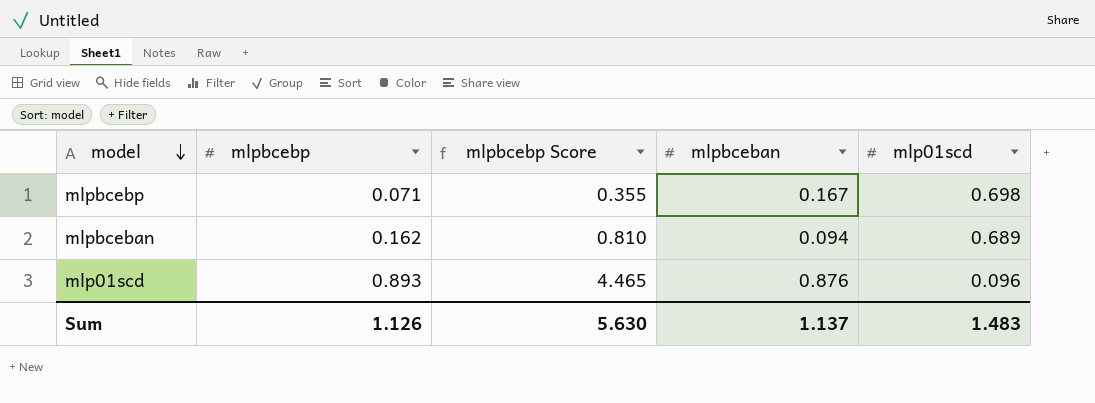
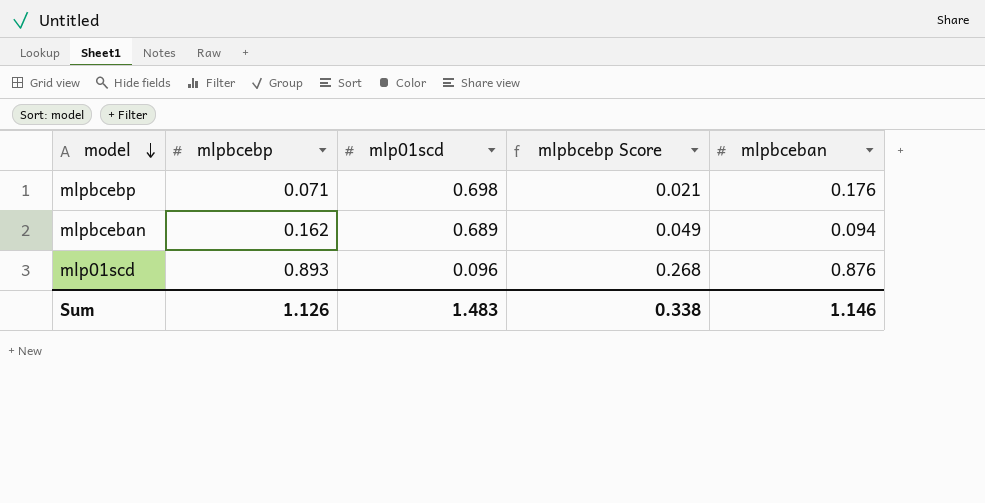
column mlp01scd | position: 5 -> 3
column mlpbcebp Score | formula: [mlpbcebp] * 5 -> [mlpbcebp] * 0.3
mlpbcebp | mlpbceban: 0.167 -> 0.176
Sum | mlpbcebp Score: 5.630 -> 0.338
Sum | mlpbceban: 1.137 -> 1.146

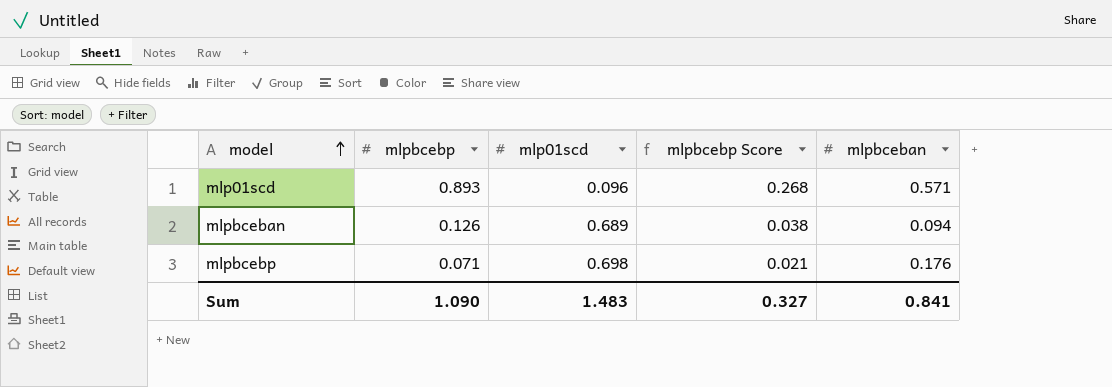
row order: model descending -> model ascending
mlp01scd | mlpbceban: 0.876 -> 0.571
mlpbceban | mlpbcebp: 0.162 -> 0.126
mlpbceban | mlpbcebp Score: 0.049 -> 0.038
Sum | mlpbcebp: 1.126 -> 1.090
Sum | mlpbcebp Score: 0.338 -> 0.327
Sum | mlpbceban: 1.146 -> 0.841

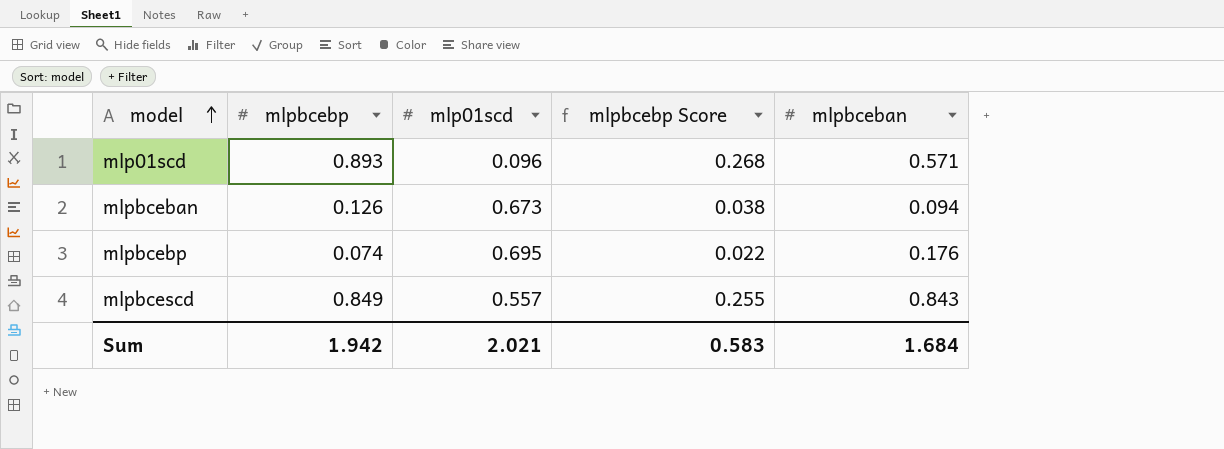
mlpbceban | mlp01scd: 0.689 -> 0.673
mlpbcebp | mlpbcebp: 0.071 -> 0.074
mlpbcebp | mlp01scd: 0.698 -> 0.695
mlpbcebp | mlpbcebp Score: 0.021 -> 0.022
row mlpbcescd: none -> 0.849 | 0.557 | 0.255 | 0.843
Sum | mlpbcebp: 1.090 -> 1.942
Sum | mlp01scd: 1.483 -> 2.021
Sum | mlpbcebp Score: 0.327 -> 0.583
Sum | mlpbceban: 0.841 -> 1.684

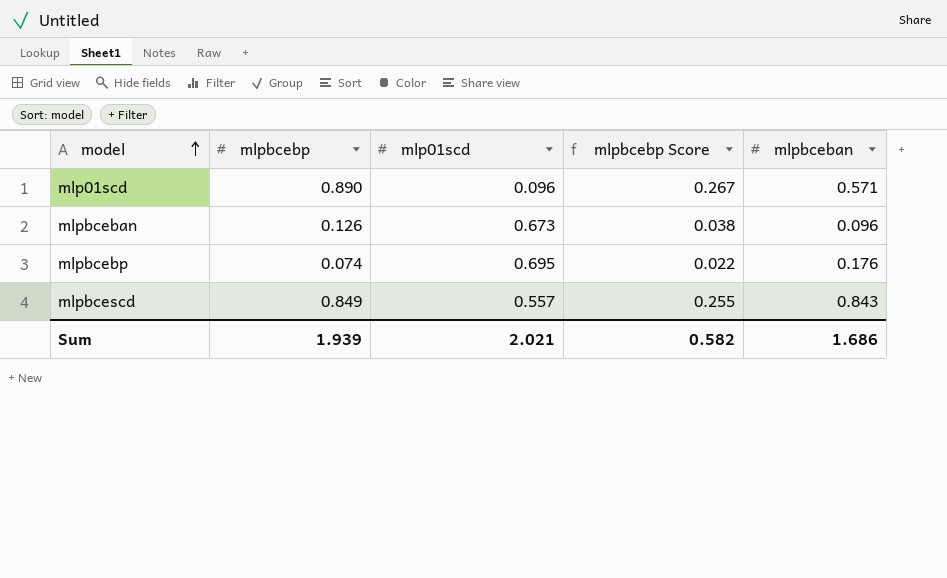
mlp01scd | mlpbcebp: 0.893 -> 0.890
mlp01scd | mlpbcebp Score: 0.268 -> 0.267
mlpbceban | mlpbceban: 0.094 -> 0.096
Sum | mlpbcebp: 1.942 -> 1.939
Sum | mlpbcebp Score: 0.583 -> 0.582
Sum | mlpbceban: 1.684 -> 1.686

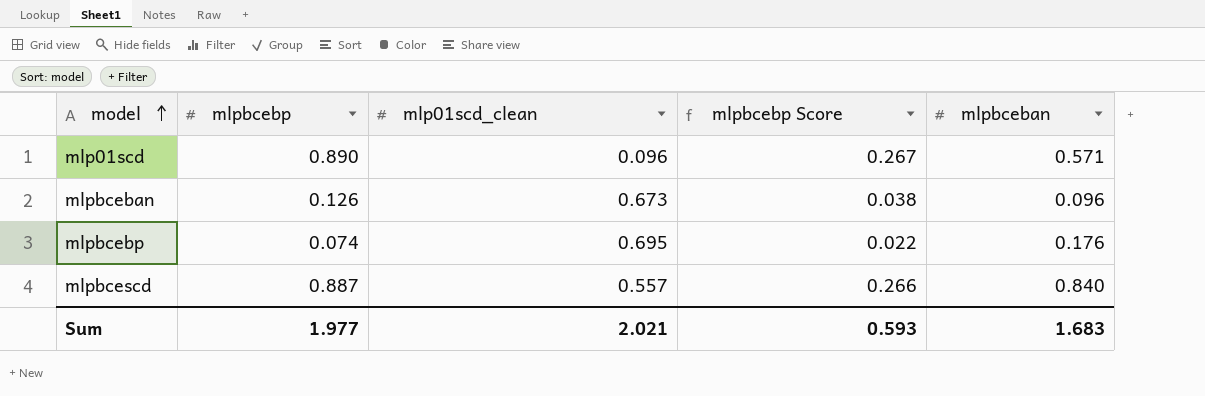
column name: mlp01scd -> mlp01scd_clean
mlpbcescd | mlpbcebp: 0.849 -> 0.887
mlpbcescd | mlpbcebp Score: 0.255 -> 0.266
mlpbcescd | mlpbceban: 0.843 -> 0.840
Sum | mlpbcebp: 1.939 -> 1.977
Sum | mlpbcebp Score: 0.582 -> 0.593
Sum | mlpbceban: 1.686 -> 1.683

